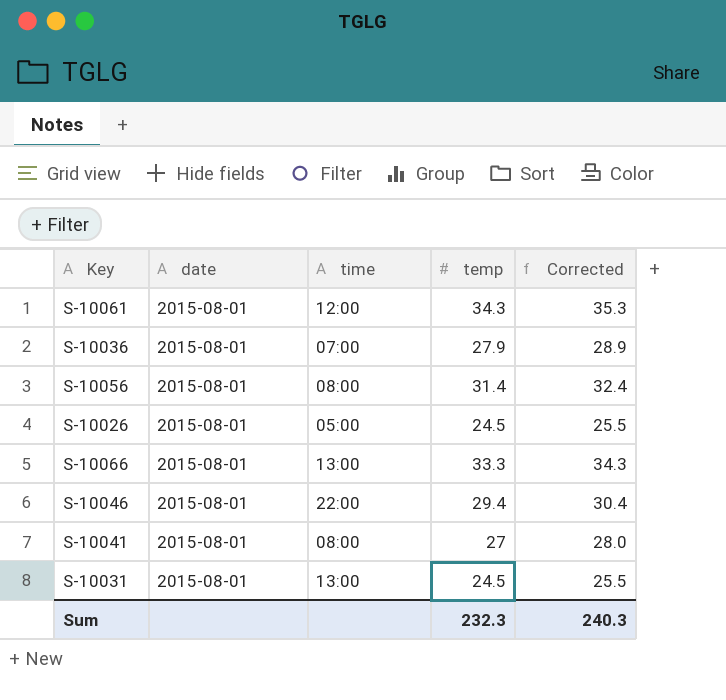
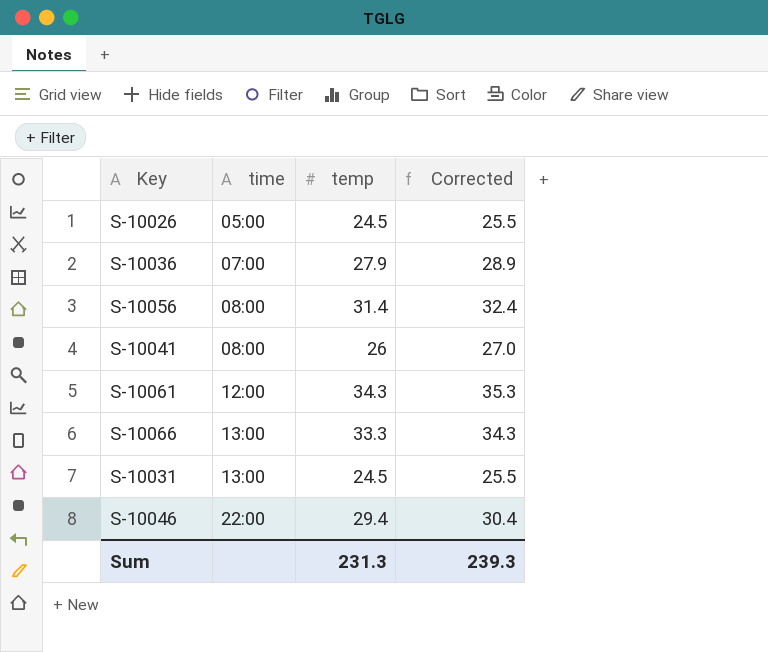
row order: none -> time ascending
column date | position: 2 -> none
S-10041 | temp: 27 -> 26
S-10041 | Corrected: 28.0 -> 27.0
Sum | temp: 232.3 -> 231.3
Sum | Corrected: 240.3 -> 239.3

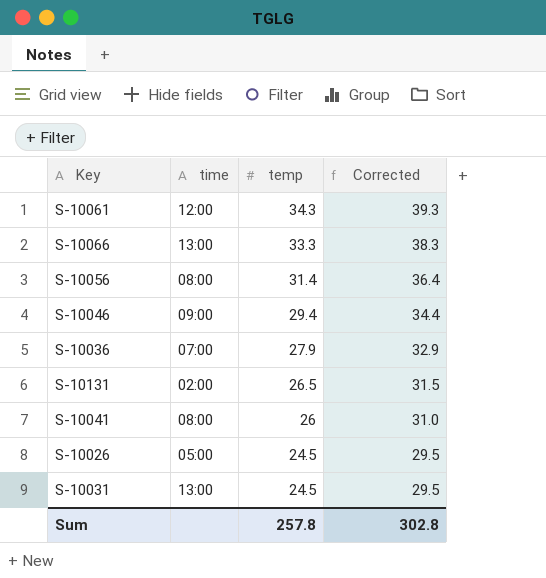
row order: time ascending -> temp descending
column Corrected | formula: [temp] + 1 -> [temp] + 5
S-10046 | time: 22:00 -> 09:00
row S-10131: none -> 02:00 | 26.5 | 31.5
Sum | temp: 231.3 -> 257.8
Sum | Corrected: 239.3 -> 302.8

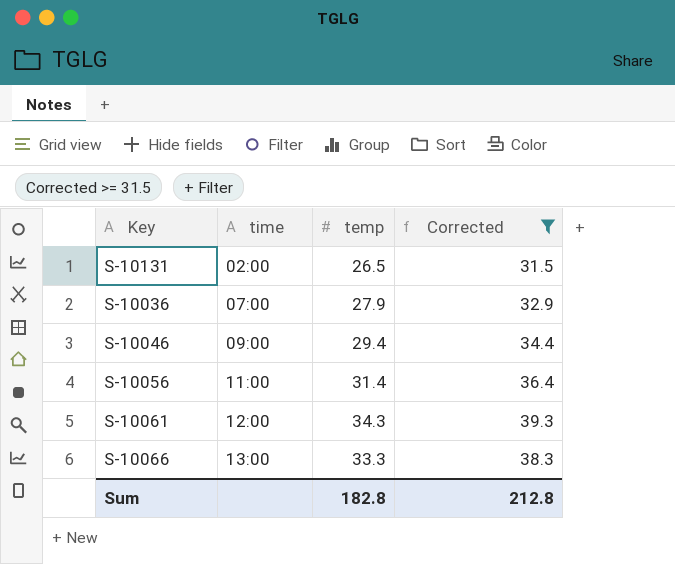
filter: none -> Corrected >= 31.5
row order: temp descending -> time ascending
S-10056 | time: 08:00 -> 11:00
Sum | temp: 257.8 -> 182.8
Sum | Corrected: 302.8 -> 212.8

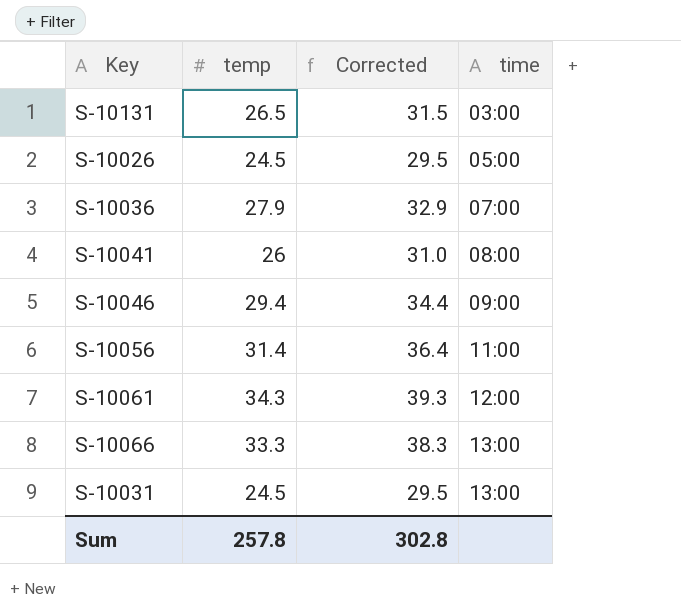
filter: Corrected >= 31.5 -> none
column time | position: 2 -> 4
S-10131 | time: 02:00 -> 03:00
Sum | temp: 182.8 -> 257.8
Sum | Corrected: 212.8 -> 302.8

